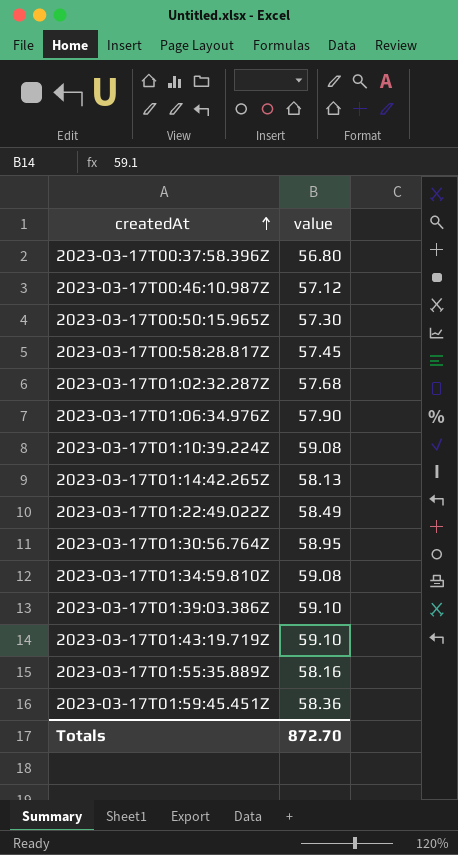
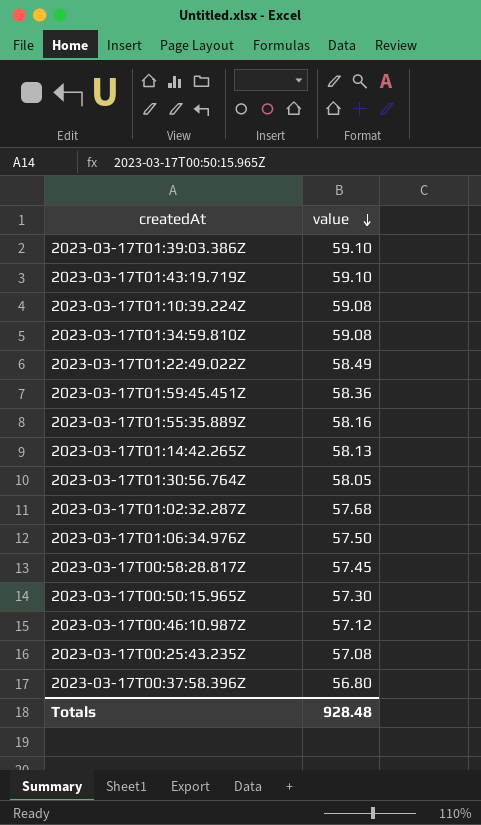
row order: createdAt ascending -> value descending
2023-03-17T01:30:56.764Z | value: 58.95 -> 58.05
2023-03-17T01:06:34.976Z | value: 57.90 -> 57.50
row 2023-03-17T00:25:43.235Z: none -> 57.08
Totals | value: 872.70 -> 928.48

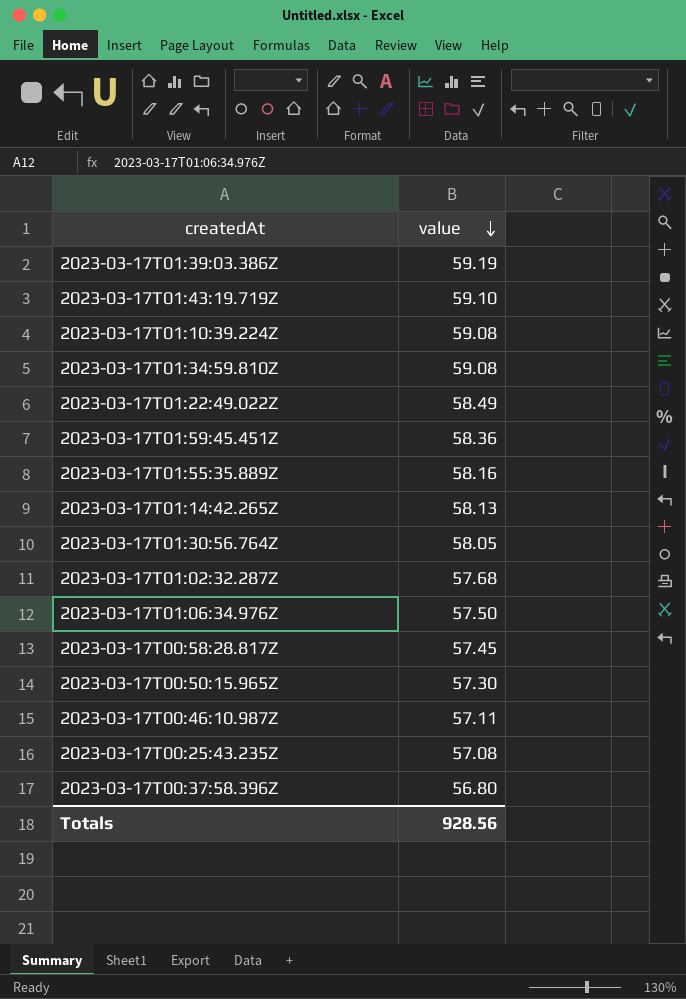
2023-03-17T01:39:03.386Z | value: 59.10 -> 59.19
2023-03-17T00:46:10.987Z | value: 57.12 -> 57.11
Totals | value: 928.48 -> 928.56

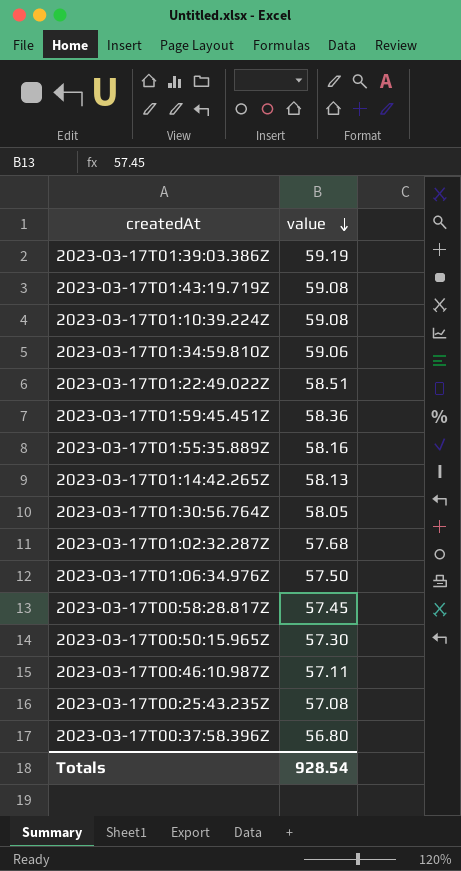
2023-03-17T01:43:19.719Z | value: 59.10 -> 59.08
2023-03-17T01:34:59.810Z | value: 59.08 -> 59.06
2023-03-17T01:22:49.022Z | value: 58.49 -> 58.51
Totals | value: 928.56 -> 928.54

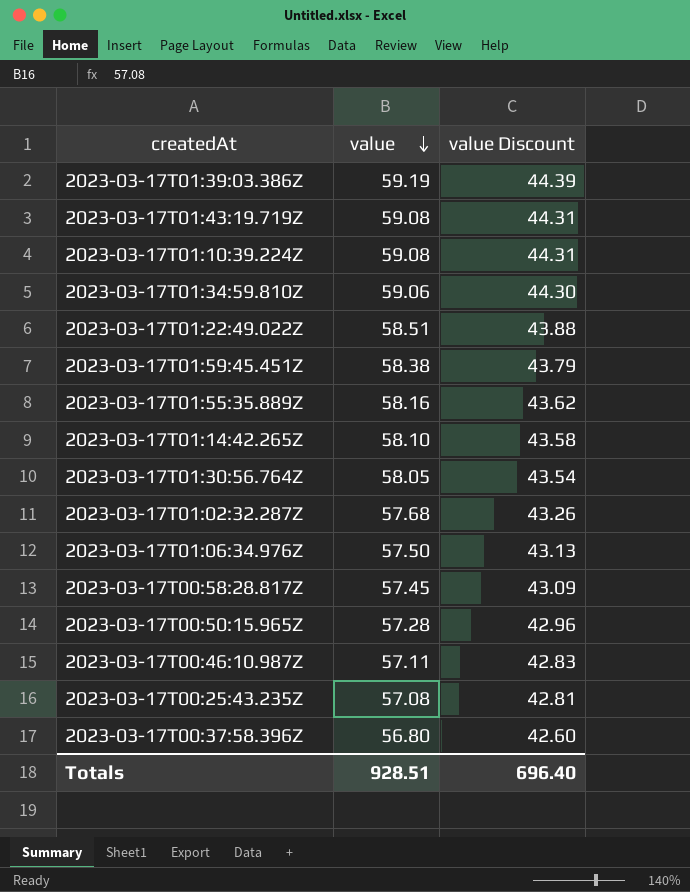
column value Discount | formula: none -> [value] * 0.75
2023-03-17T01:59:45.451Z | value: 58.36 -> 58.38
2023-03-17T01:14:42.265Z | value: 58.13 -> 58.10
2023-03-17T00:50:15.965Z | value: 57.30 -> 57.28
Totals | value: 928.54 -> 928.51

